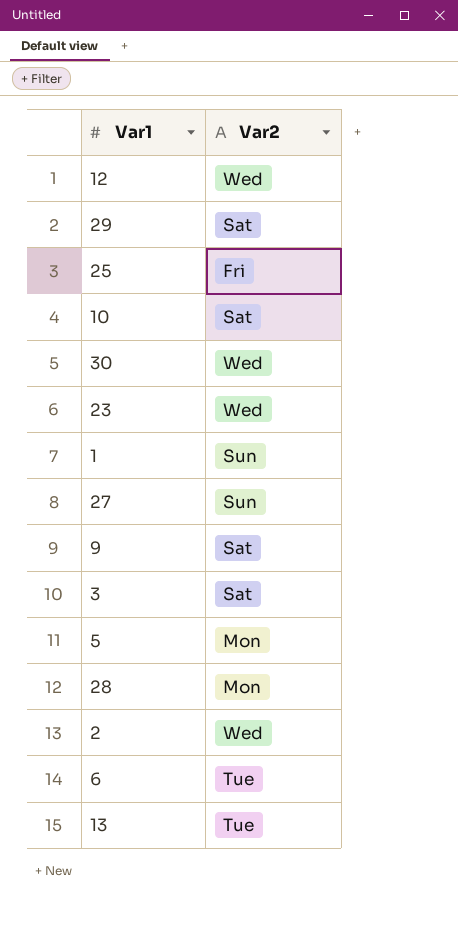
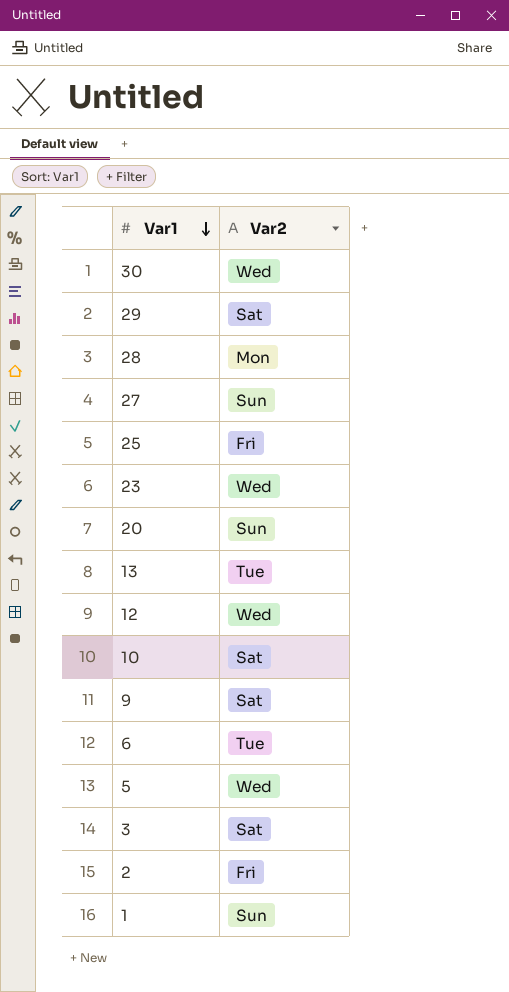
row order: none -> Var1 descending
row 20: none -> Sun
5 | Var2: Mon -> Wed
2 | Var2: Wed -> Fri

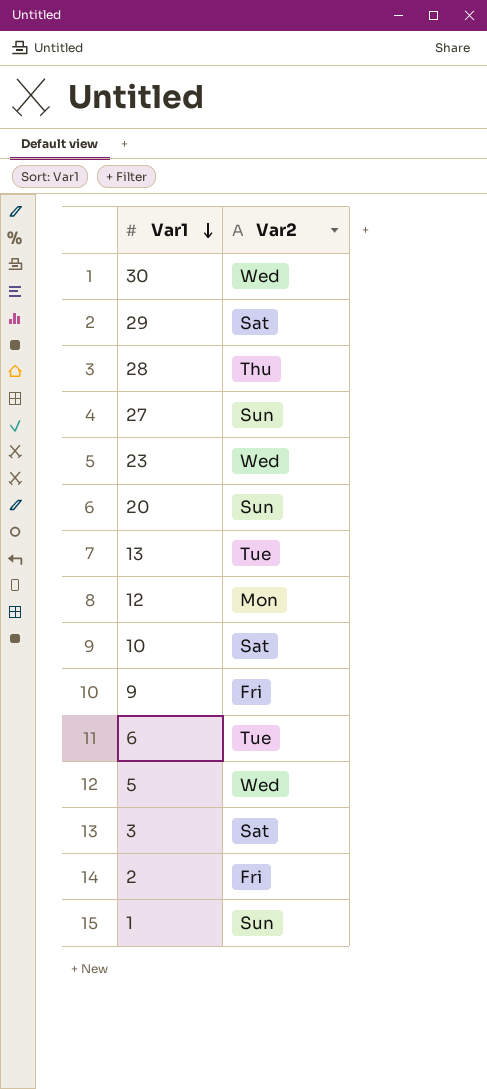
row 25: Fri -> none
28 | Var2: Mon -> Thu
12 | Var2: Wed -> Mon
9 | Var2: Sat -> Fri

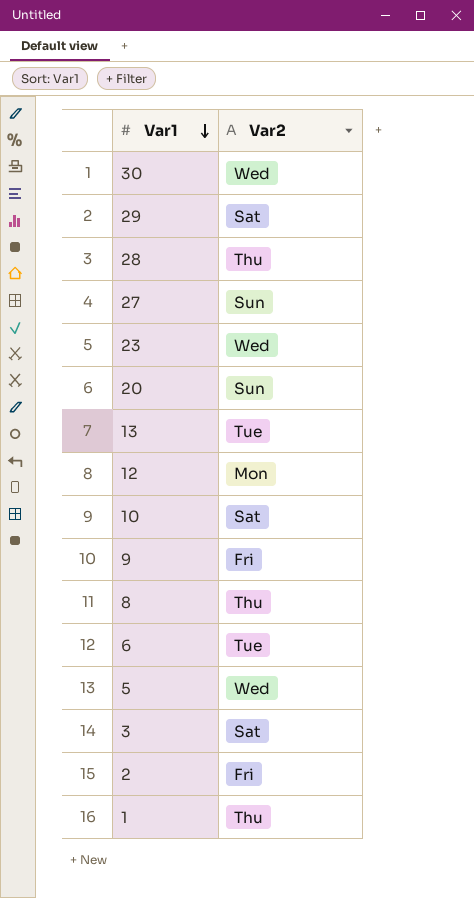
row 8: none -> Thu
1 | Var2: Sun -> Thu

